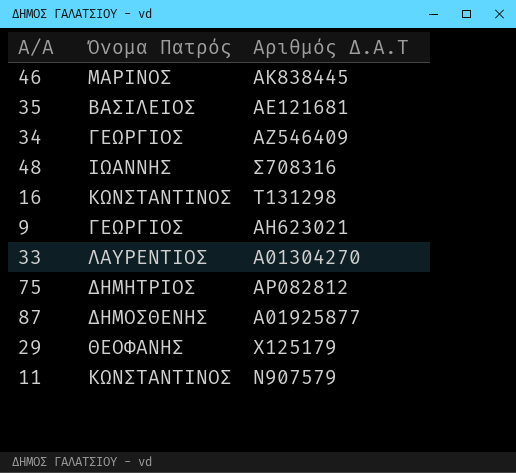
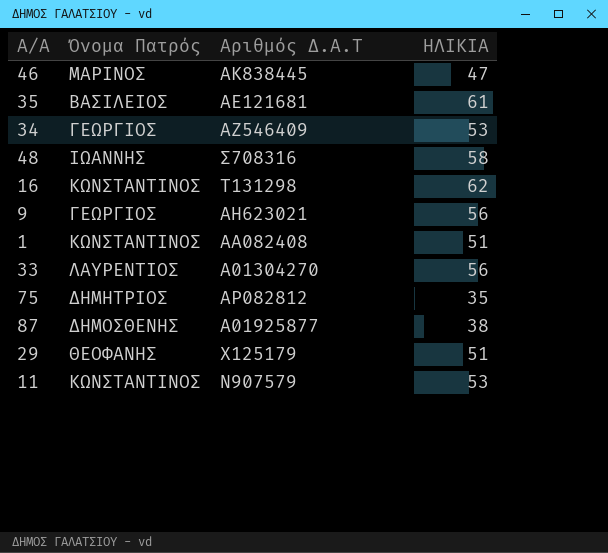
column ΗΛΙΚΙΑ | position: none -> 4
row 1: none -> ΚΩΝΣΤΑΝΤΙΝΟΣ | ΑΑ082408 | 51

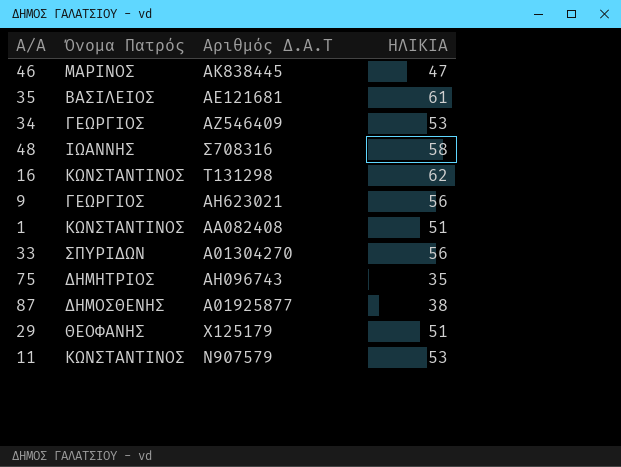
33 | Όνομα Πατρός: ΛΑΥΡΕΝΤΙΟΣ -> ΣΠΥΡΙΔΩΝ
75 | Αριθμός Δ.Α.Τ: ΑΡ082812 -> ΑΗ096743

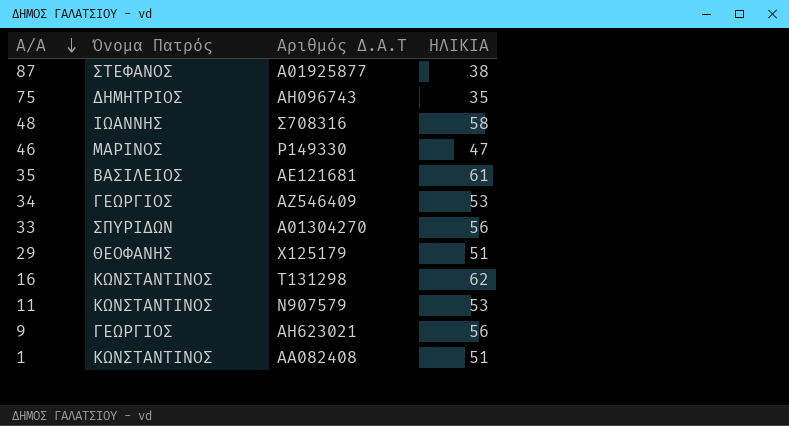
row order: none -> Α/Α descending
87 | Όνομα Πατρός: ΔΗΜΟΣΘΕΝΗΣ -> ΣΤΕΦΑΝΟΣ
46 | Αριθμός Δ.Α.Τ: ΑΚ838445 -> Ρ149330

